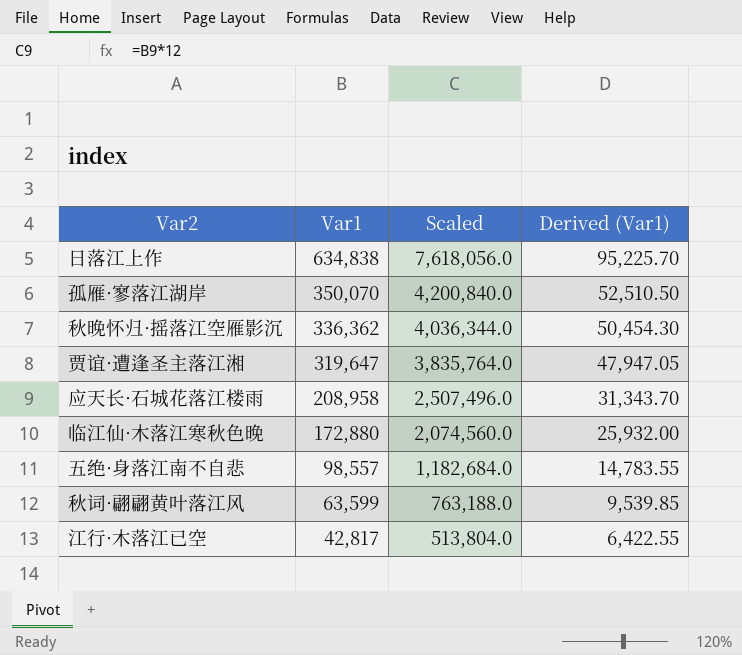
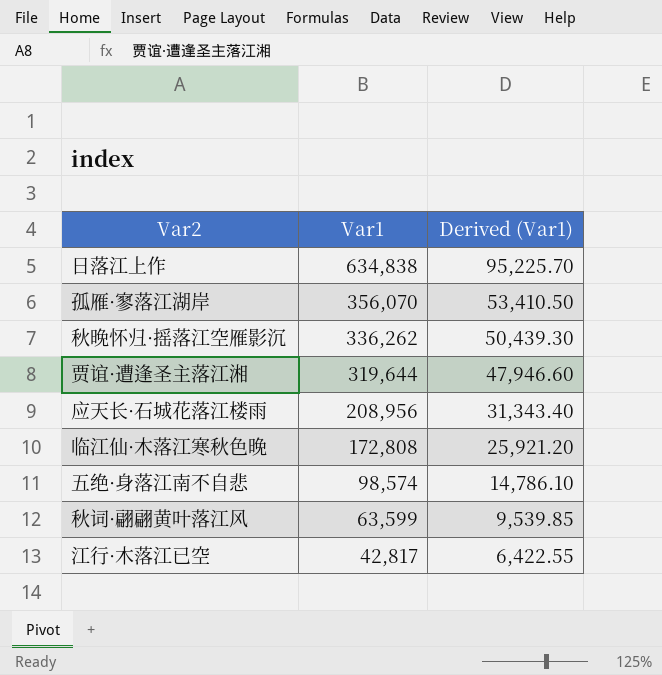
column Scaled | formula: [Var1] * 12 -> none
孤雁·寥落江湖岸 | Var1: 350,070 -> 356,070
孤雁·寥落江湖岸 | Derived (Var1): 52,510.50 -> 53,410.50
秋晚怀归·摇落江空雁影沉 | Var1: 336,362 -> 336,262
秋晚怀归·摇落江空雁影沉 | Derived (Var1): 50,454.30 -> 50,439.30
贾谊·遭逢圣主落江湘 | Var1: 319,647 -> 319,644
贾谊·遭逢圣主落江湘 | Derived (Var1): 47,947.05 -> 47,946.60
应天长·石城花落江楼雨 | Var1: 208,958 -> 208,956
应天长·石城花落江楼雨 | Derived (Var1): 31,343.70 -> 31,343.40
临江仙·木落江寒秋色晚 | Var1: 172,880 -> 172,808
临江仙·木落江寒秋色晚 | Derived (Var1): 25,932.00 -> 25,921.20
五绝·身落江南不自悲 | Var1: 98,557 -> 98,574
五绝·身落江南不自悲 | Derived (Var1): 14,783.55 -> 14,786.10

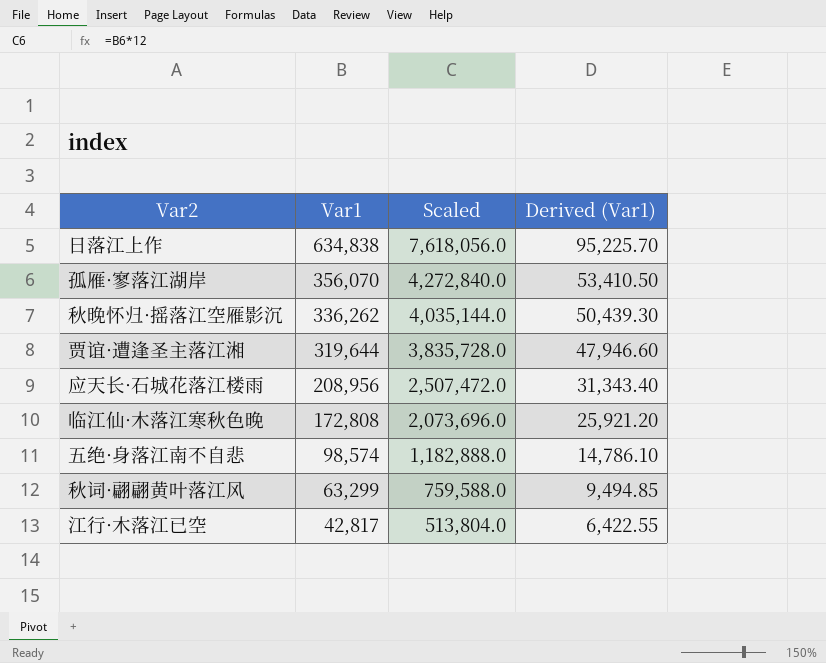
column Scaled | formula: none -> [Var1] * 12
秋词·翩翩黄叶落江风 | Var1: 63,599 -> 63,299
秋词·翩翩黄叶落江风 | Derived (Var1): 9,539.85 -> 9,494.85

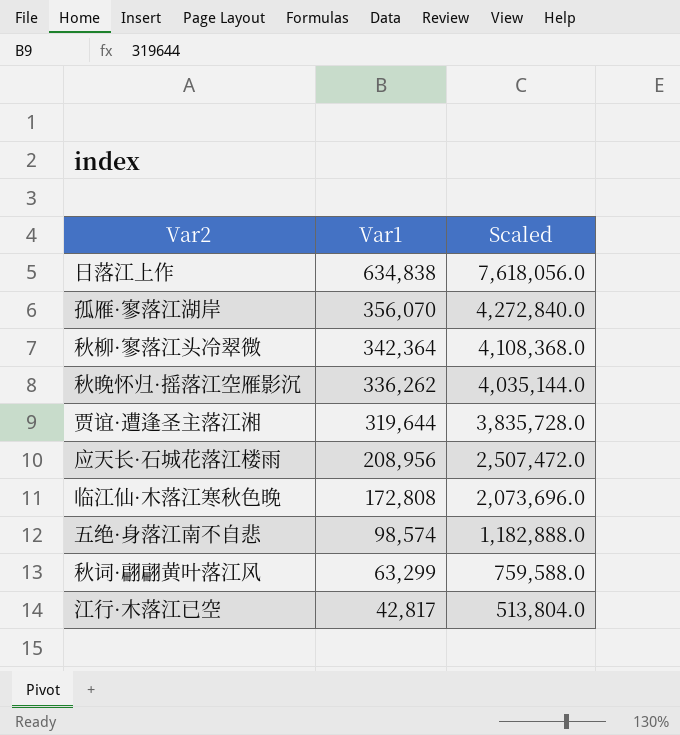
column Derived (Var1) | formula: [Var1] * 0.15 -> none
row 秋柳·寥落江头冷翠微: none -> 342,364 | 4,108,368.0

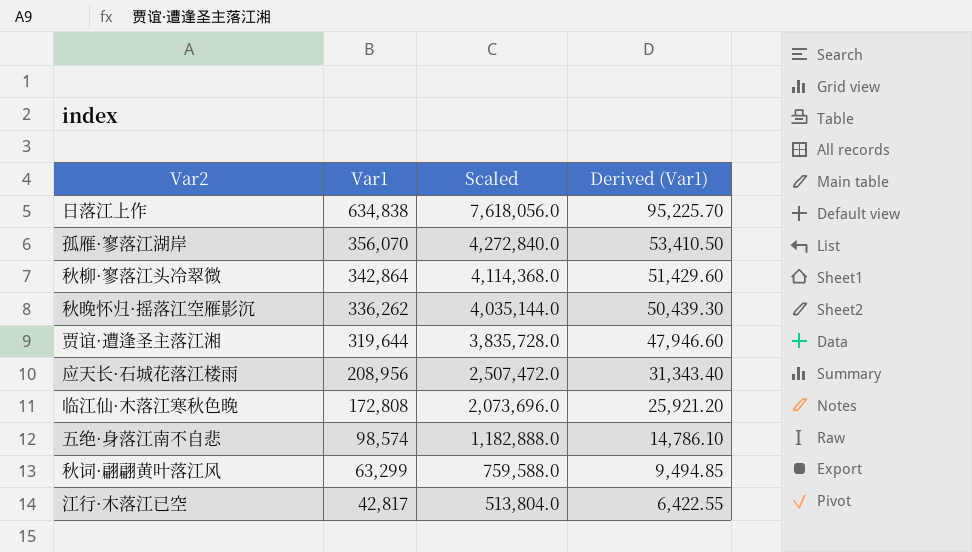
column Derived (Var1) | formula: none -> [Var1] * 0.15
秋柳·寥落江头冷翠微 | Var1: 342,364 -> 342,864
秋柳·寥落江头冷翠微 | Scaled: 4,108,368.0 -> 4,114,368.0

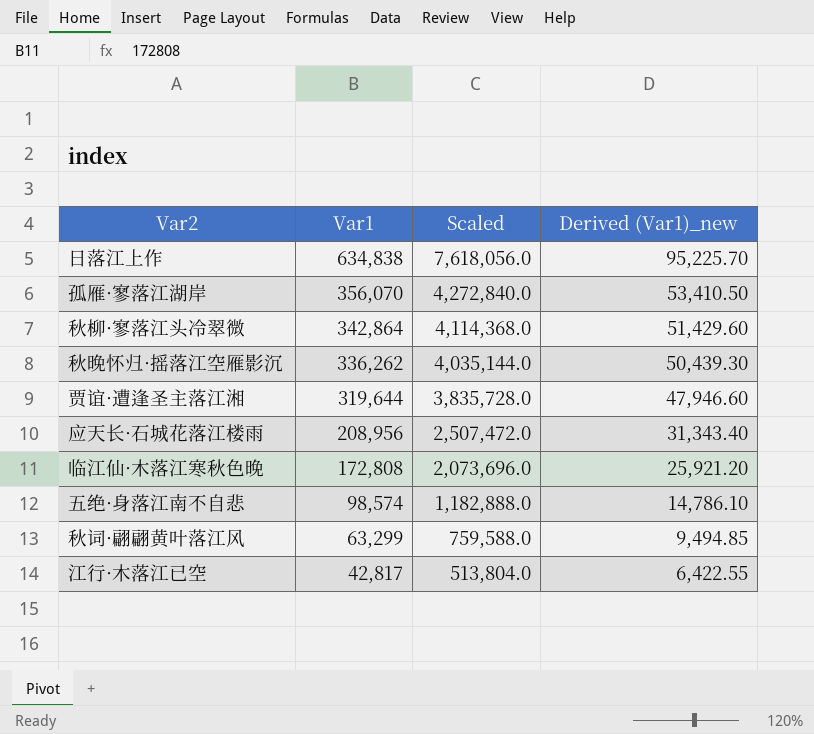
column name: Derived (Var1) -> Derived (Var1)_new

